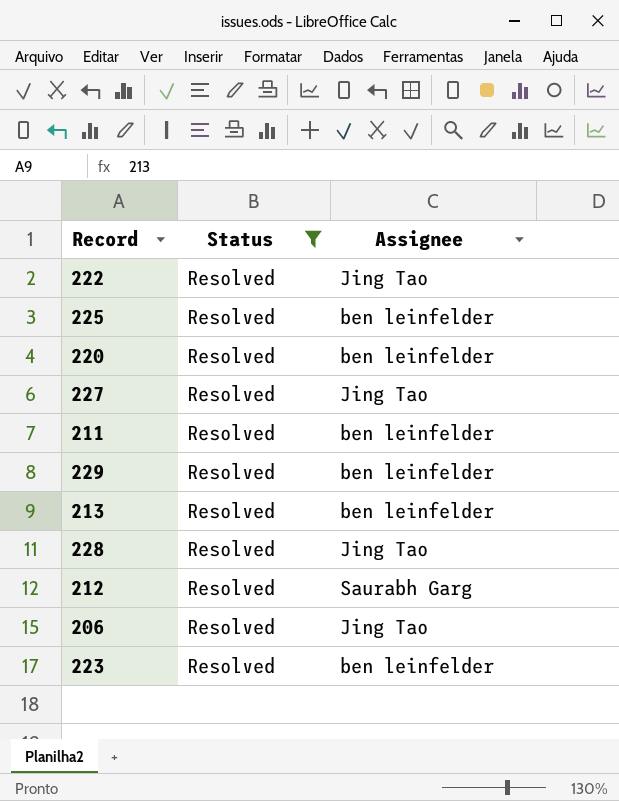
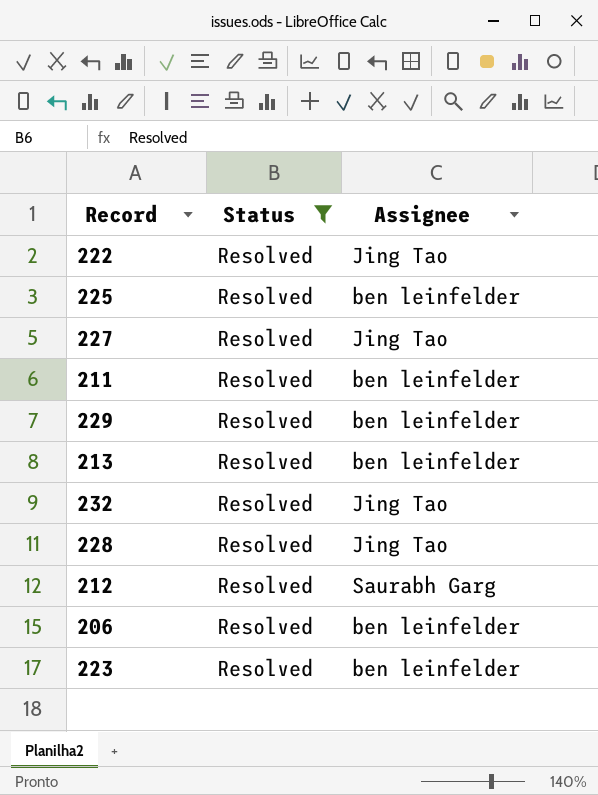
row 220: Resolved | ben leinfelder -> none
row 232: none -> Resolved | Jing Tao
206 | Assignee: Jing Tao -> ben leinfelder

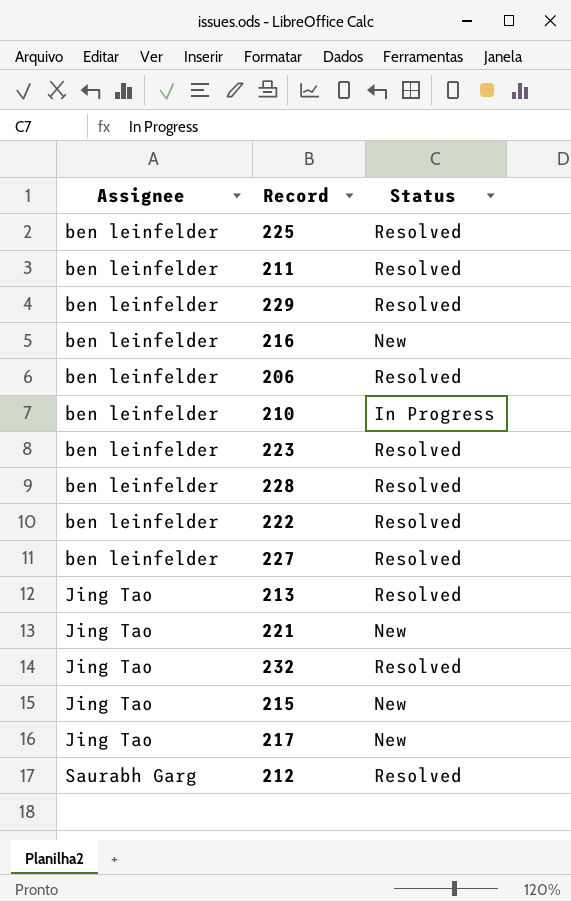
filter: Status = Resolved -> none
row order: none -> Assignee ascending
column Assignee | position: 3 -> 1
228 | Assignee: Jing Tao -> ben leinfelder
222 | Assignee: Jing Tao -> ben leinfelder
227 | Assignee: Jing Tao -> ben leinfelder
213 | Assignee: ben leinfelder -> Jing Tao

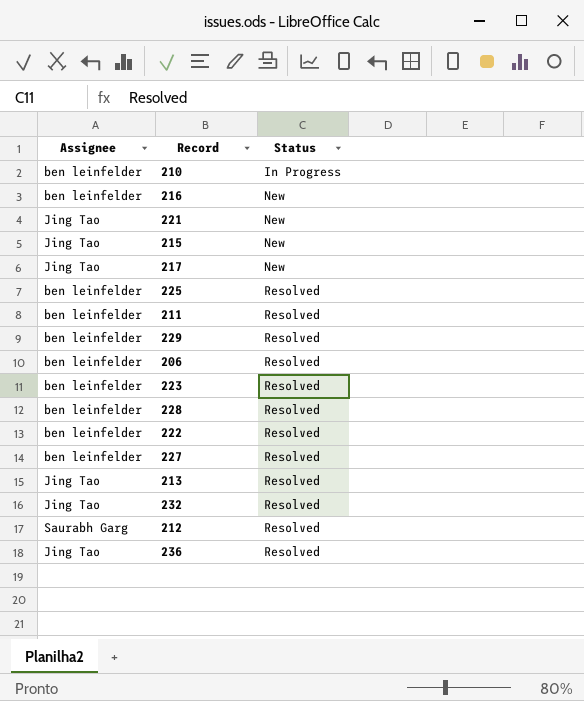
row order: Assignee ascending -> Status ascending
row 236: none -> Jing Tao | Resolved

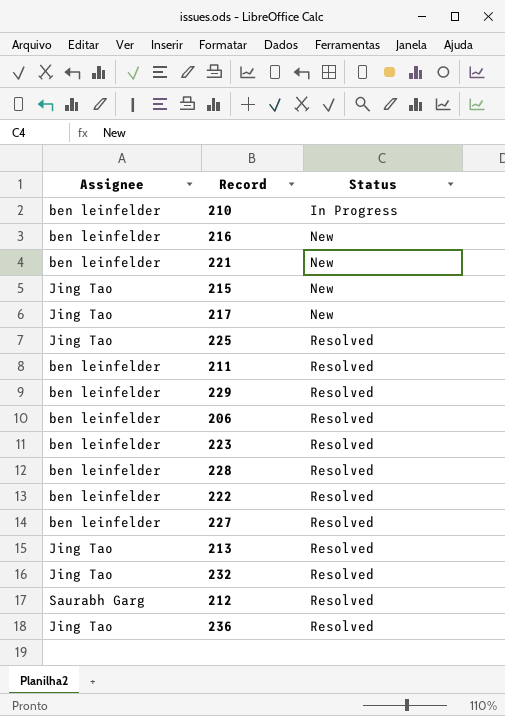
221 | Assignee: Jing Tao -> ben leinfelder
225 | Assignee: ben leinfelder -> Jing Tao

